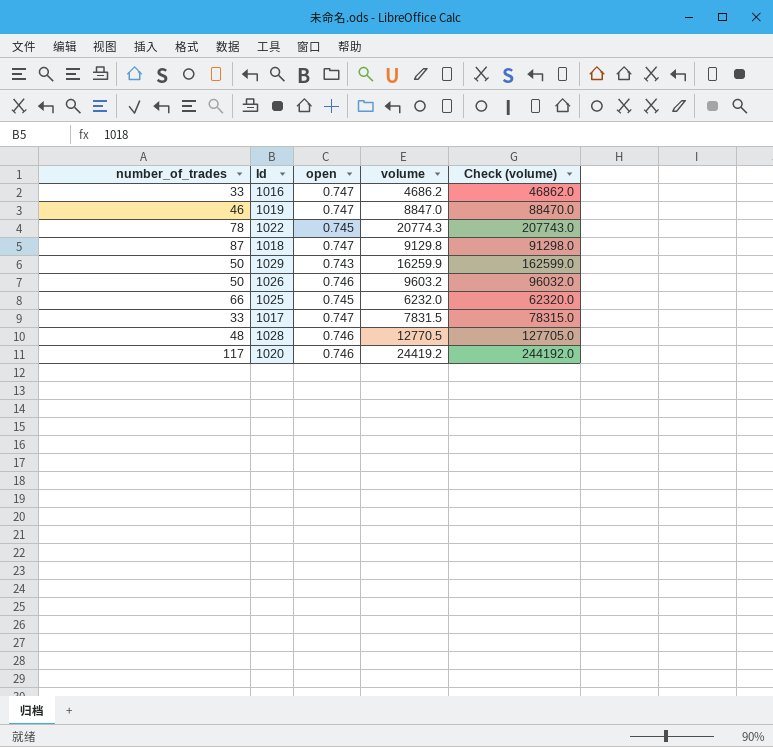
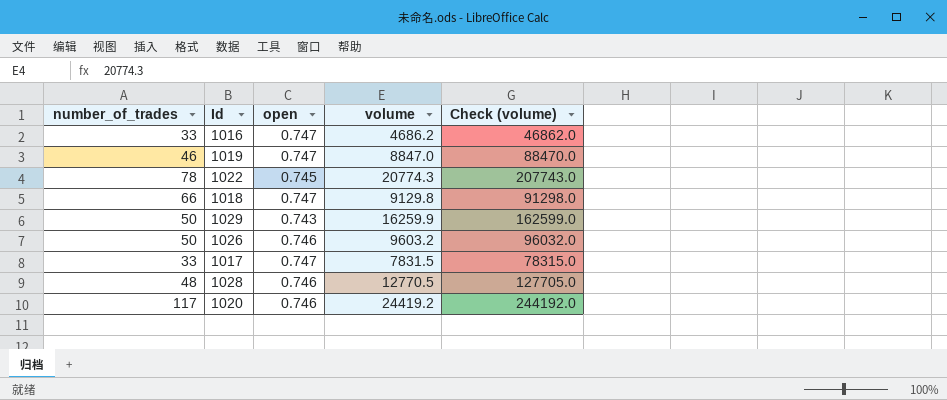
row 1025: 66 | 0.745 | 6232.0 | 62320.0 -> none
1018 | number_of_trades: 87 -> 66

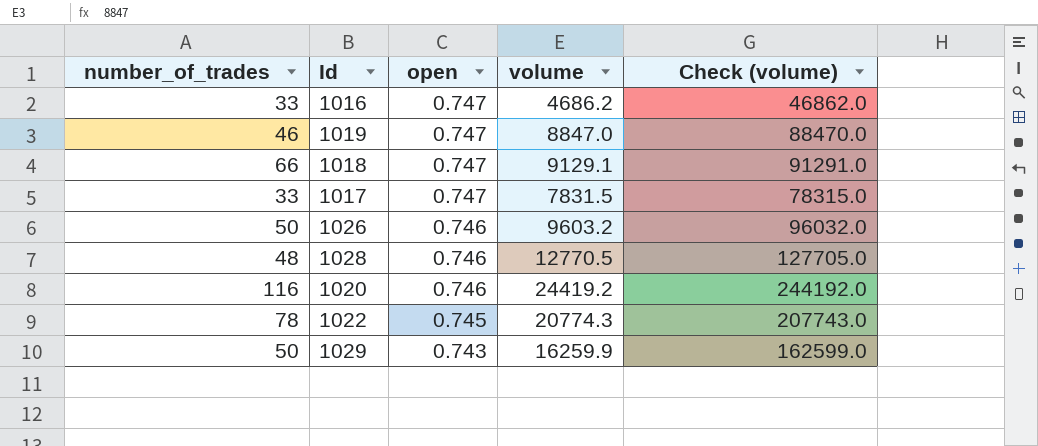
row order: none -> open descending
1018 | volume: 9129.8 -> 9129.1
1018 | Check (volume): 91298.0 -> 91291.0
1020 | number_of_trades: 117 -> 116

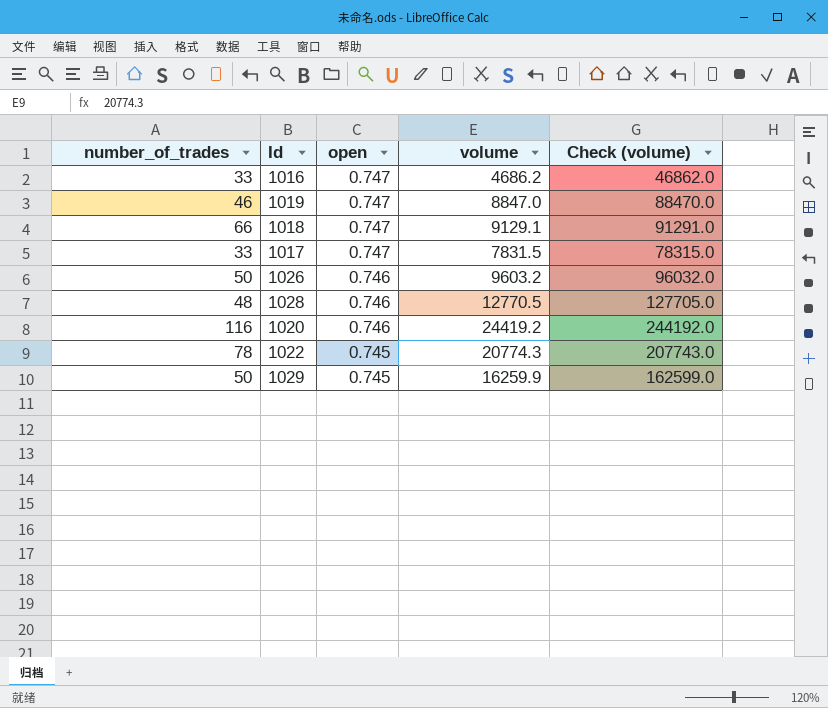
1029 | open: 0.743 -> 0.745

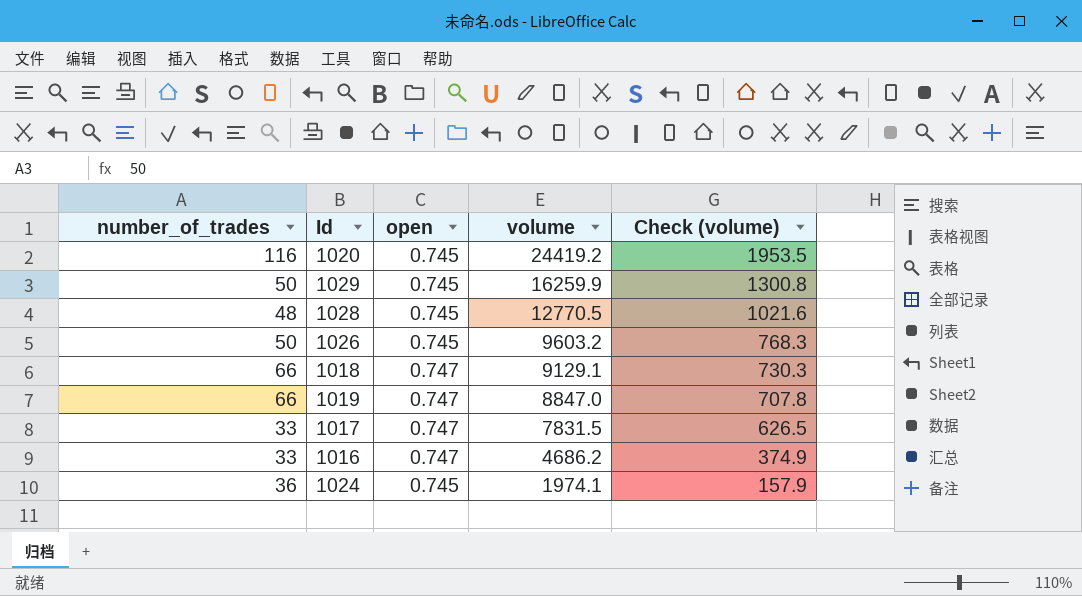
row order: open descending -> volume descending
column Check (volume) | formula: [volume] * 10 -> [volume] * 0.08
row 1022: 78 | 0.745 | 20774.3 | 207743.0 -> none
1020 | open: 0.746 -> 0.745
1028 | open: 0.746 -> 0.745
1026 | open: 0.746 -> 0.745
1019 | number_of_trades: 46 -> 66
row 1024: none -> 36 | 0.745 | 1974.1 | 157.9

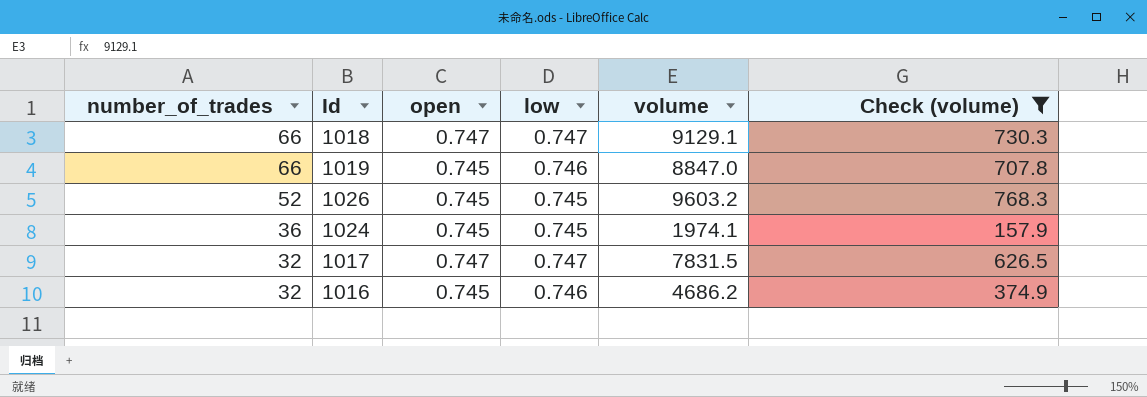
filter: none -> Check (volume) <= 768.3
row order: volume descending -> number_of_trades descending
column low | position: none -> 4
1019 | open: 0.747 -> 0.745
1026 | number_of_trades: 50 -> 52
1017 | number_of_trades: 33 -> 32
1016 | number_of_trades: 33 -> 32
1016 | open: 0.747 -> 0.745

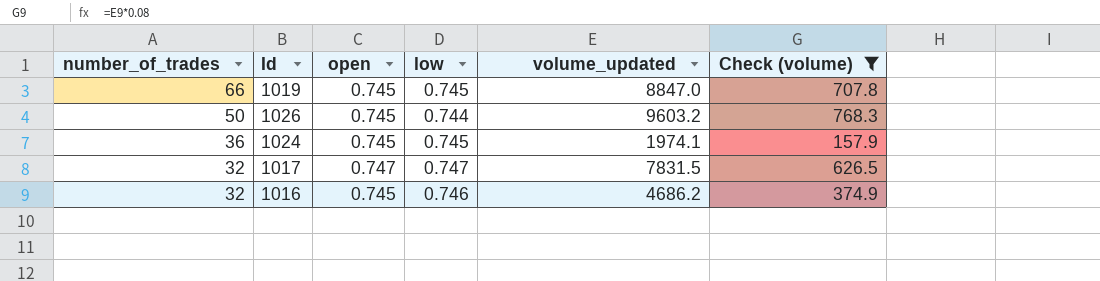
column name: volume -> volume_updated
row 1018: 66 | 0.747 | 0.747 | 9129.1 | 730.3 -> none
1019 | low: 0.746 -> 0.745
1026 | number_of_trades: 52 -> 50
1026 | low: 0.745 -> 0.744

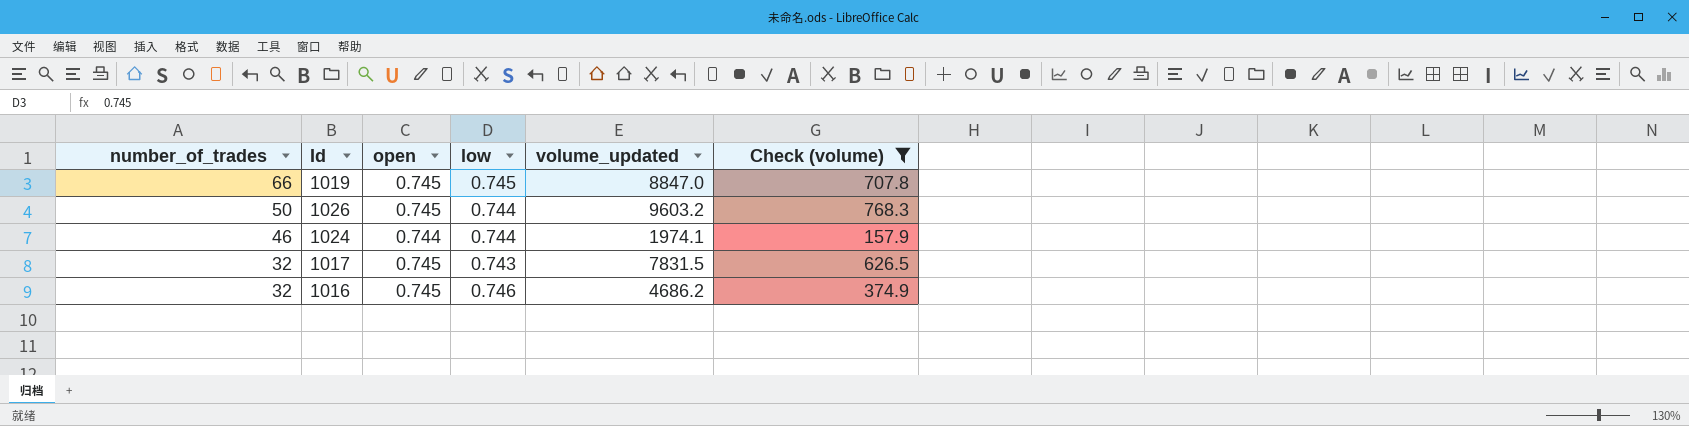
1024 | number_of_trades: 36 -> 46
1024 | open: 0.745 -> 0.744
1024 | low: 0.745 -> 0.744
1017 | open: 0.747 -> 0.745
1017 | low: 0.747 -> 0.743

